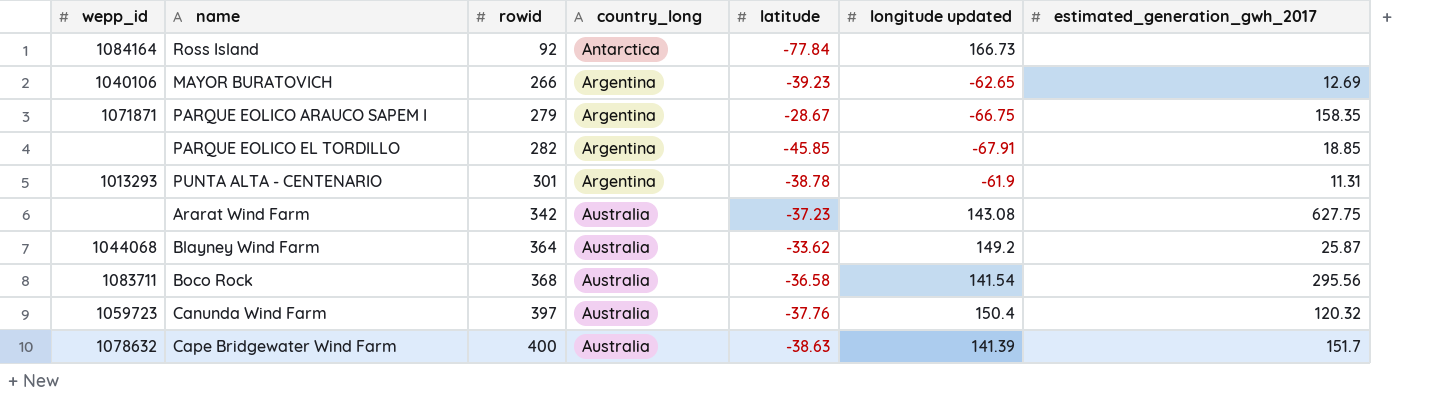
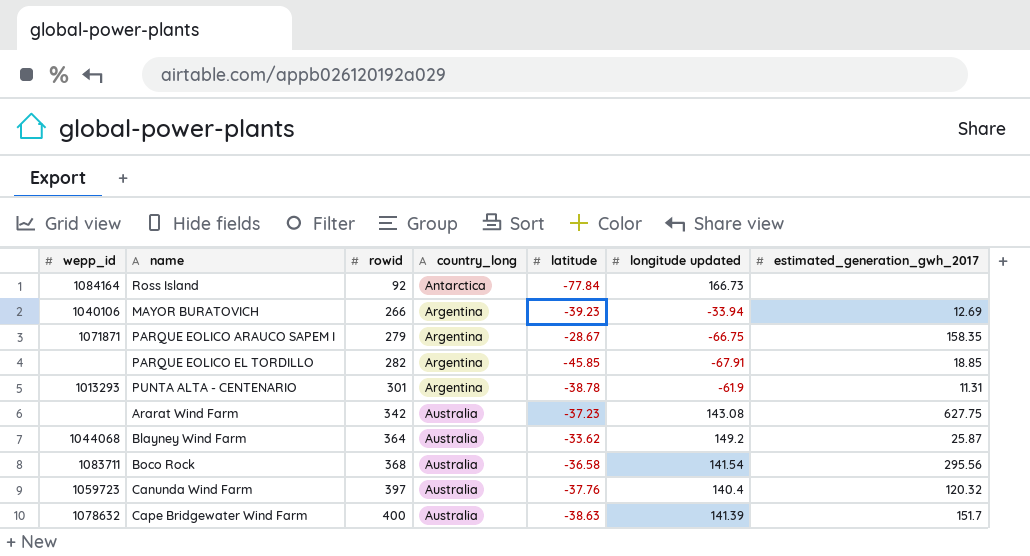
MAYOR BURATOVICH | longitude updated: -62.65 -> -33.94
Canunda Wind Farm | longitude updated: 150.4 -> 140.4

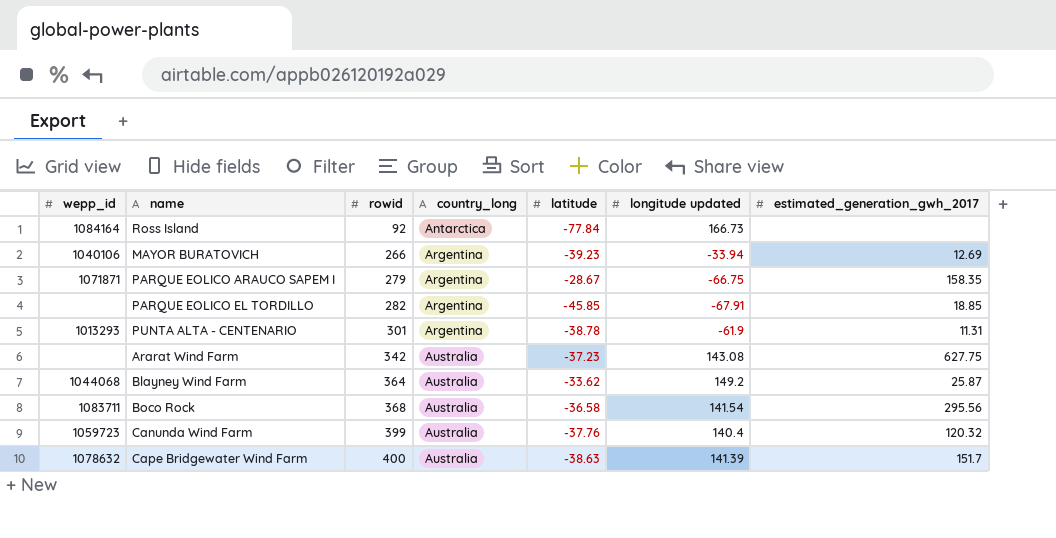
Canunda Wind Farm | rowid: 397 -> 399

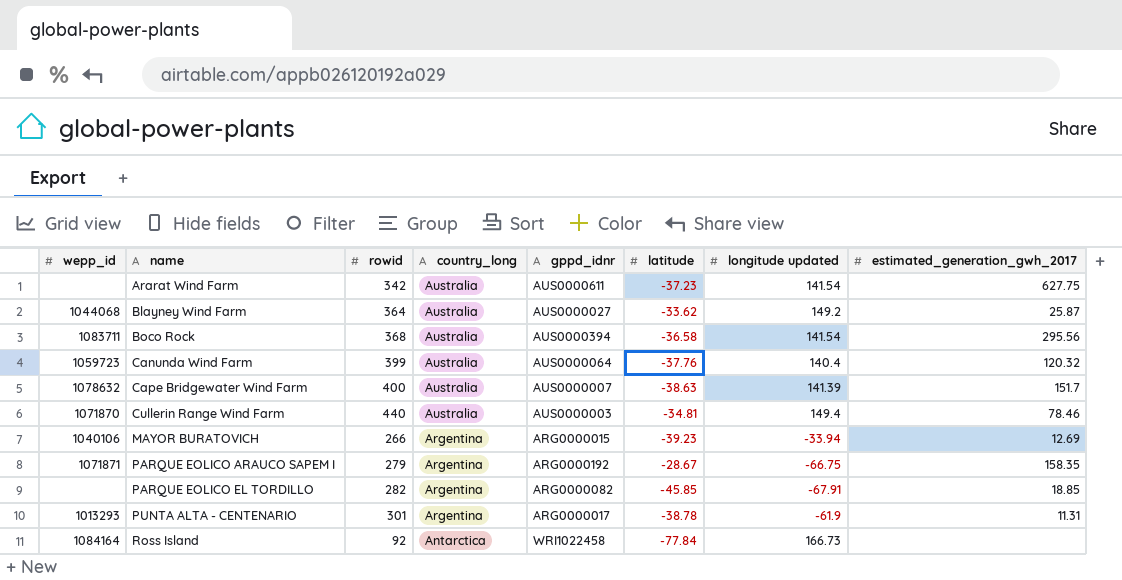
row order: rowid ascending -> name ascending
column gppd_idnr | position: none -> 5
Ararat Wind Farm | longitude updated: 143.08 -> 141.54
row Cullerin Range Wind Farm: none -> 1071870 | 440 | Australia | AUS0000003 | -34.81 | 149.4 | 78.46

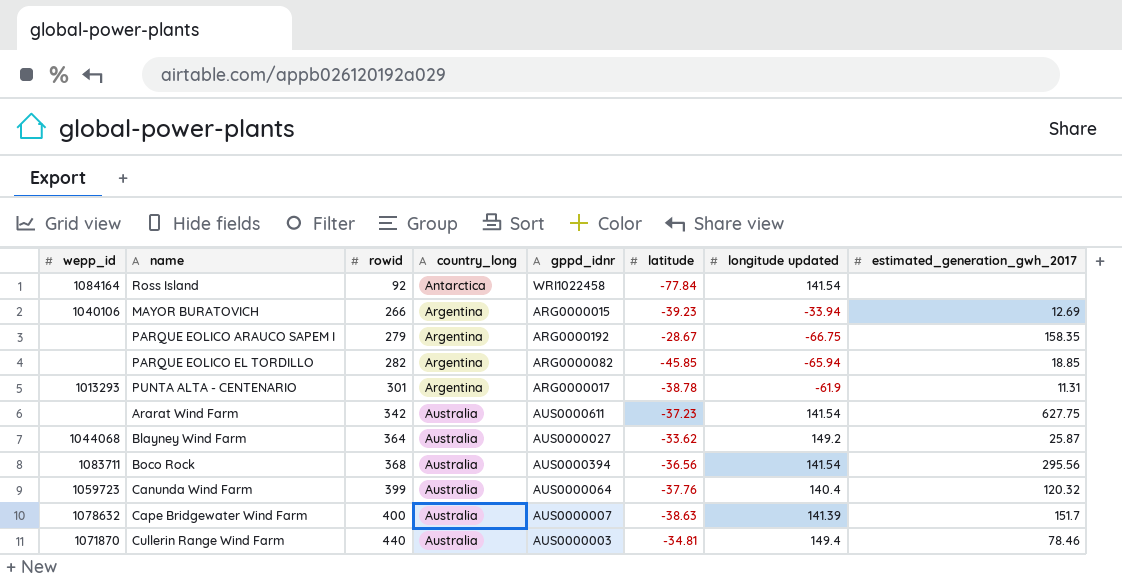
row order: name ascending -> rowid ascending
Ross Island | longitude updated: 166.73 -> 141.54
PARQUE EOLICO ARAUCO SAPEM I | wepp_id: 1071871 -> none
PARQUE EOLICO EL TORDILLO | longitude updated: -67.91 -> -65.94
Boco Rock | latitude: -36.58 -> -36.56

